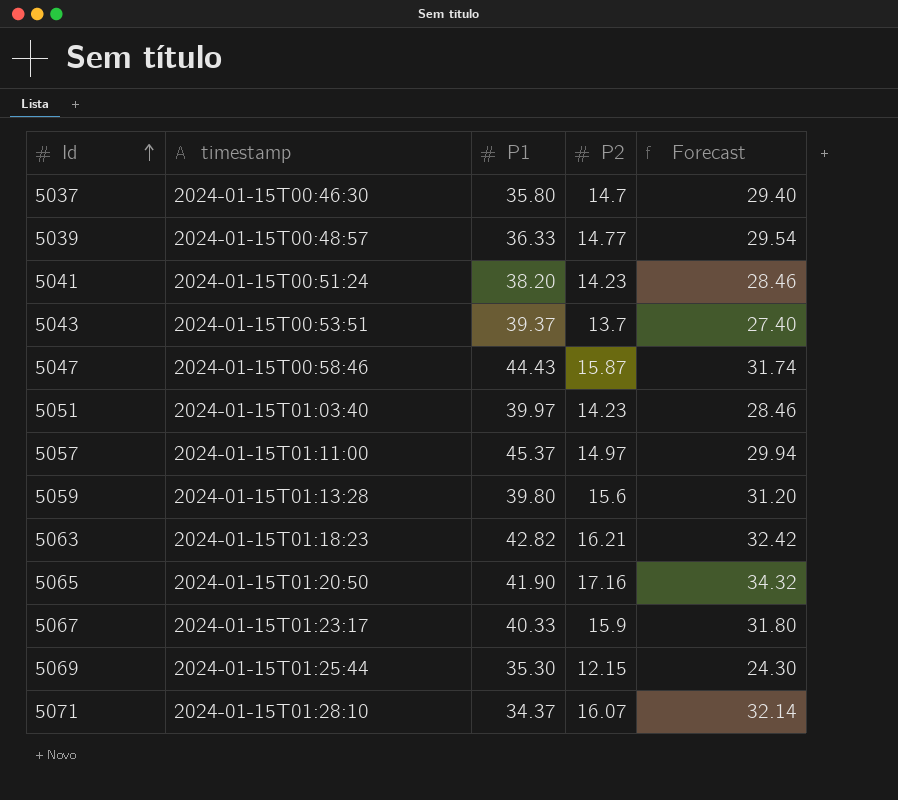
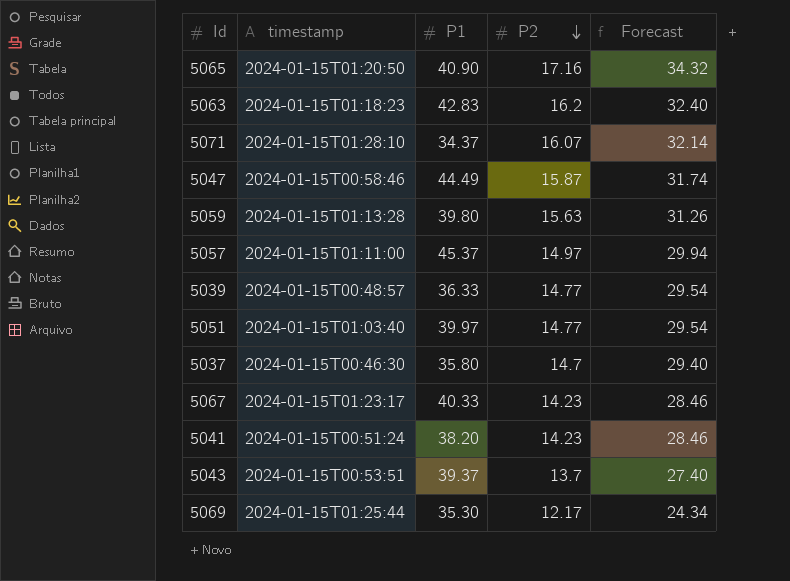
row order: Id ascending -> P2 descending
5065 | P1: 41.90 -> 40.90
5063 | P1: 42.82 -> 42.83
5063 | P2: 16.21 -> 16.2
5063 | Forecast: 32.42 -> 32.40
5047 | P1: 44.43 -> 44.49
5059 | P2: 15.6 -> 15.63
5059 | Forecast: 31.20 -> 31.26
5051 | P2: 14.23 -> 14.77
5051 | Forecast: 28.46 -> 29.54
5067 | P2: 15.9 -> 14.23
5067 | Forecast: 31.80 -> 28.46
5069 | P2: 12.15 -> 12.17
5069 | Forecast: 24.30 -> 24.34

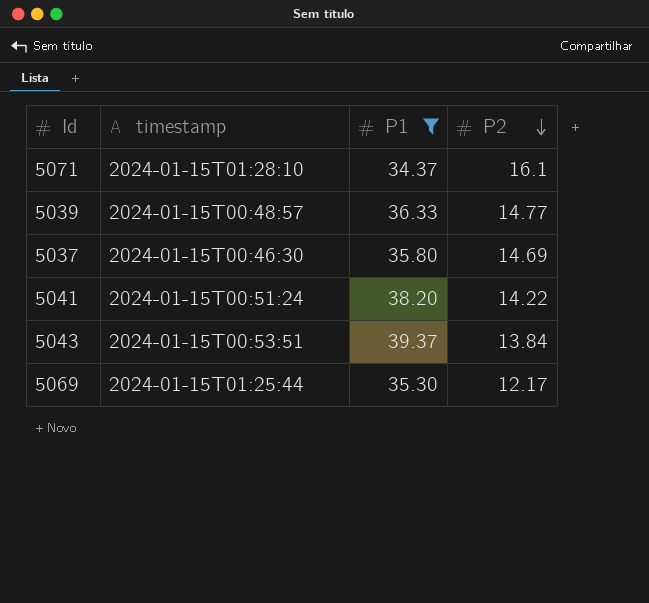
filter: none -> P1 <= 39.37
column Forecast | formula: [P2] * 2 -> none
5071 | P2: 16.07 -> 16.1
5037 | P2: 14.7 -> 14.69
5041 | P2: 14.23 -> 14.22
5043 | P2: 13.7 -> 13.84

